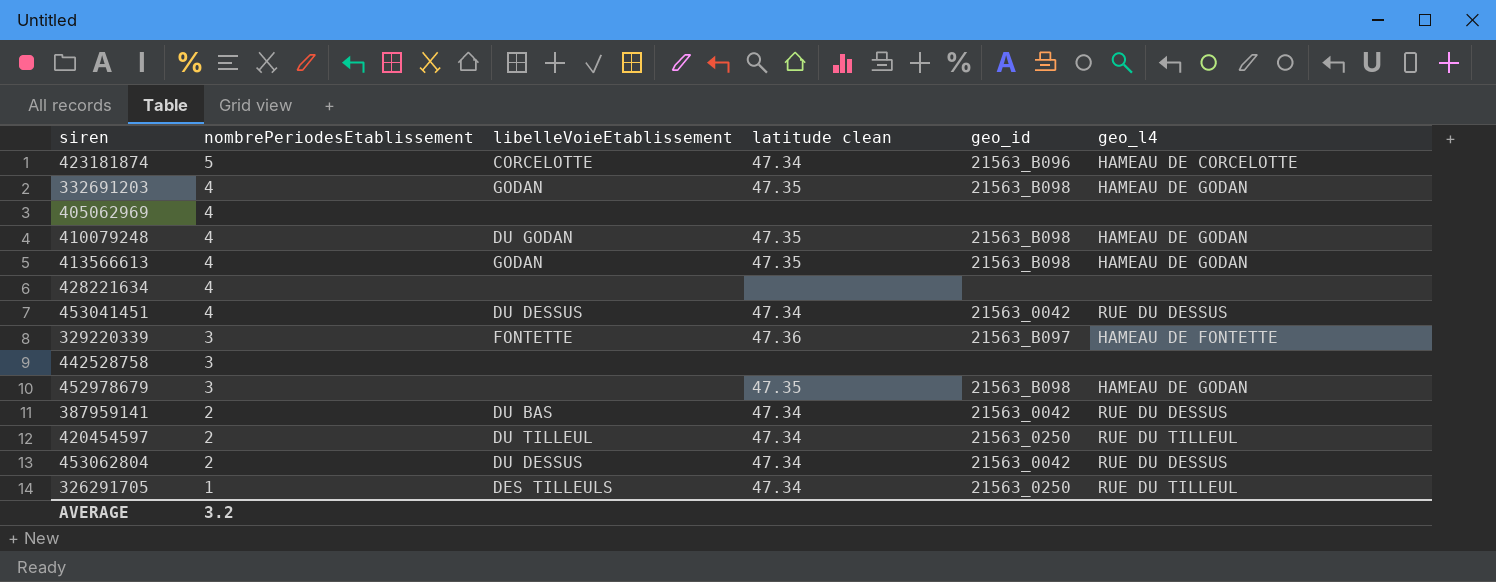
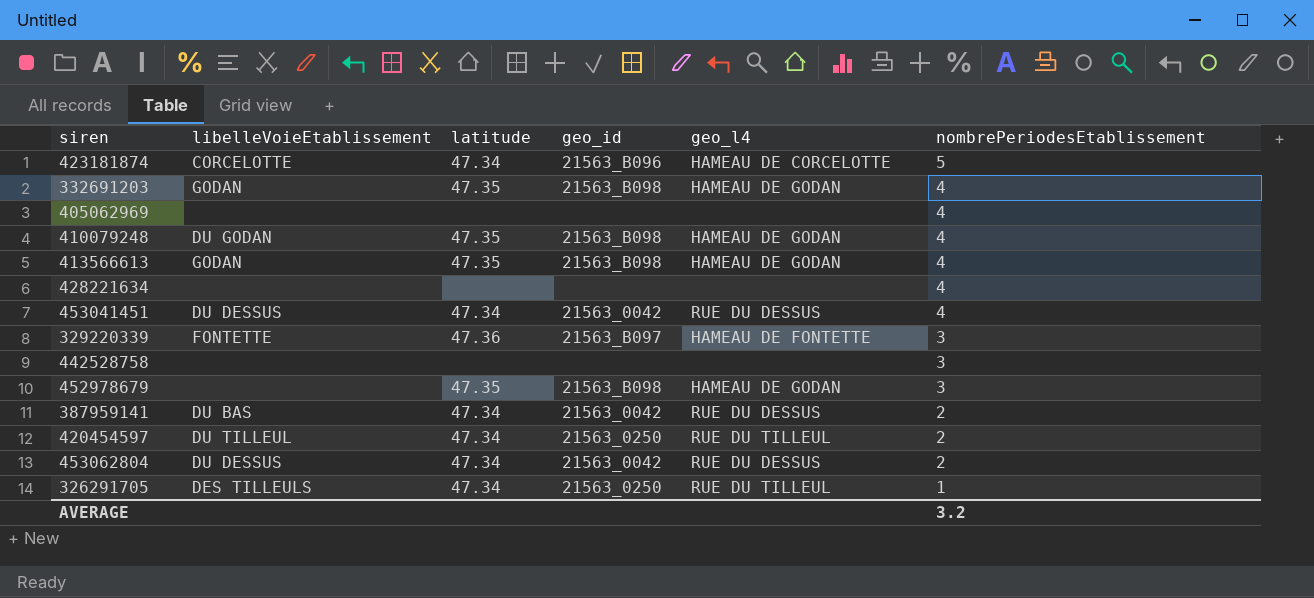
column name: latitude clean -> latitude
column nombrePeriodesEtablissement | position: 2 -> 6

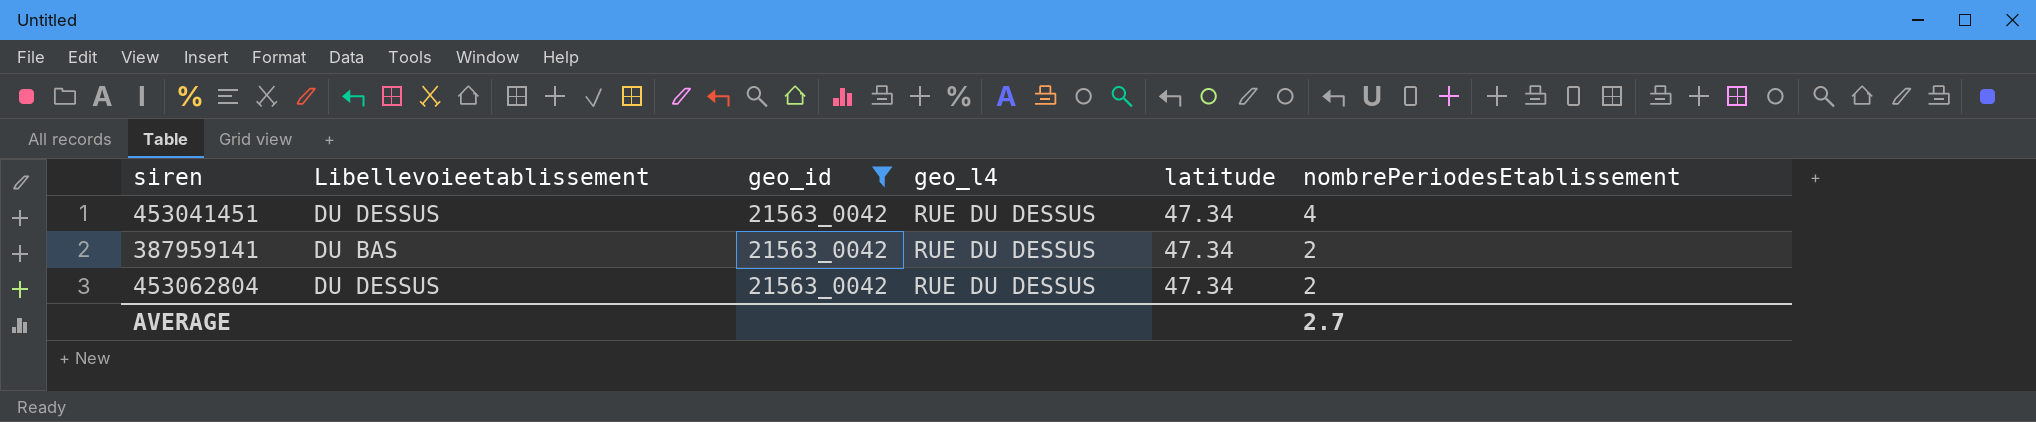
filter: none -> geo_id = 21563_0042
column name: libelleVoieEtablissement -> Libellevoieetablissement
column latitude | position: 3 -> 5
AVERAGE | nombrePeriodesEtablissement: 3.2 -> 2.7

